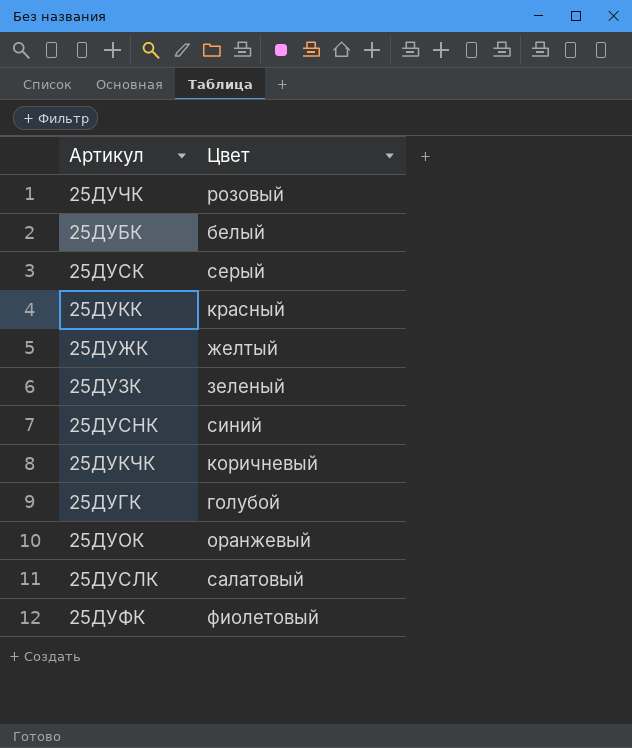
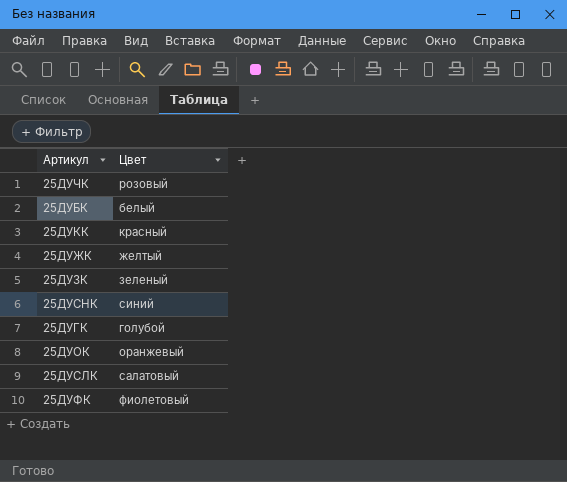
row 25ДУСК: серый -> none
row 25ДУКЧК: коричневый -> none

